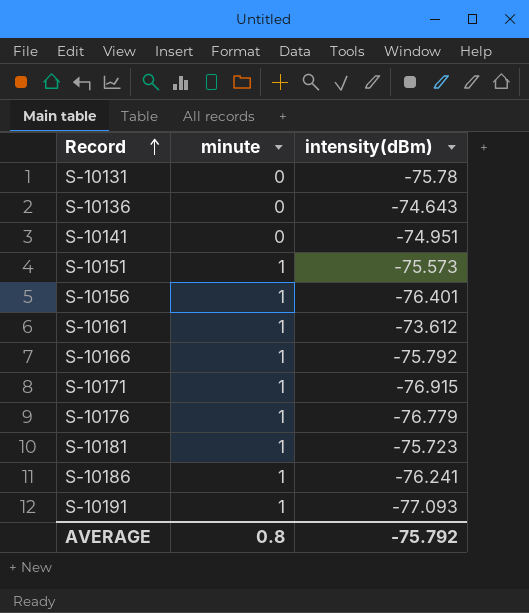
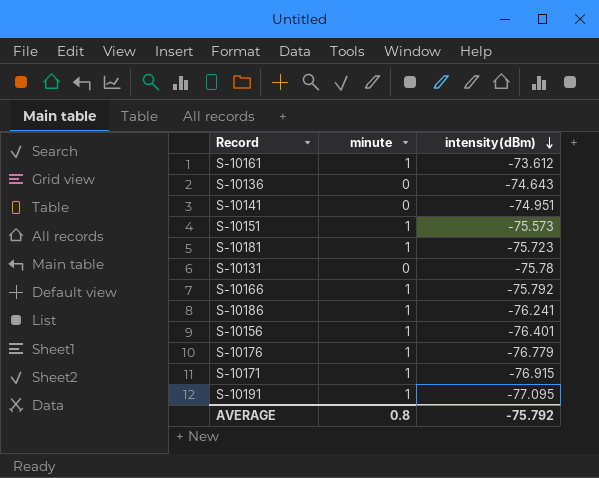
row order: Record ascending -> intensity(dBm) descending
S-10191 | intensity(dBm): -77.093 -> -77.095

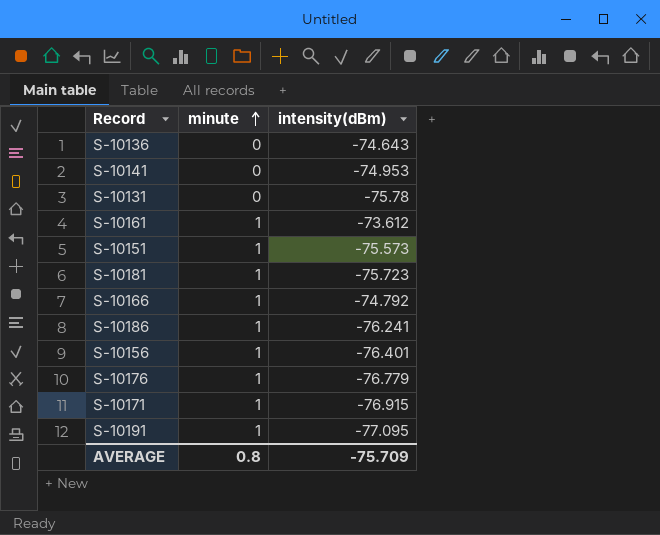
row order: intensity(dBm) descending -> minute ascending
S-10141 | intensity(dBm): -74.951 -> -74.953
S-10166 | intensity(dBm): -75.792 -> -74.792
AVERAGE | intensity(dBm): -75.792 -> -75.709

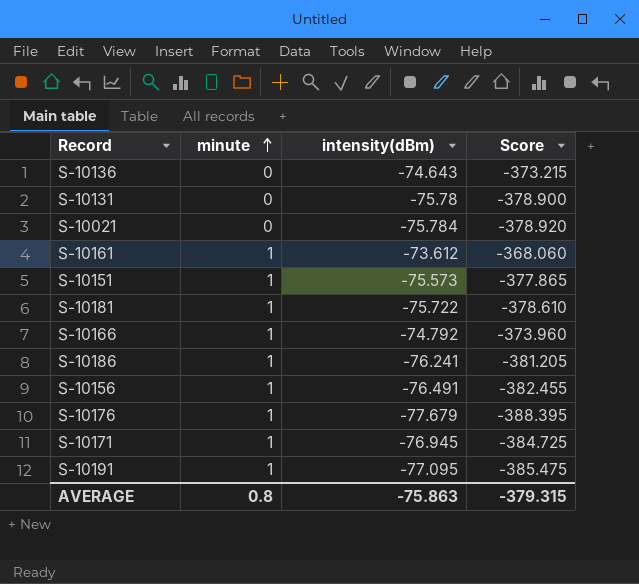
column Score | formula: none -> [intensity(dBm)] * 5
row S-10141: 0 | -74.953 -> none
row S-10021: none -> 0 | -75.784 | -378.920
S-10181 | intensity(dBm): -75.723 -> -75.722
S-10156 | intensity(dBm): -76.401 -> -76.491
S-10176 | intensity(dBm): -76.779 -> -77.679
S-10171 | intensity(dBm): -76.915 -> -76.945
AVERAGE | intensity(dBm): -75.709 -> -75.863

